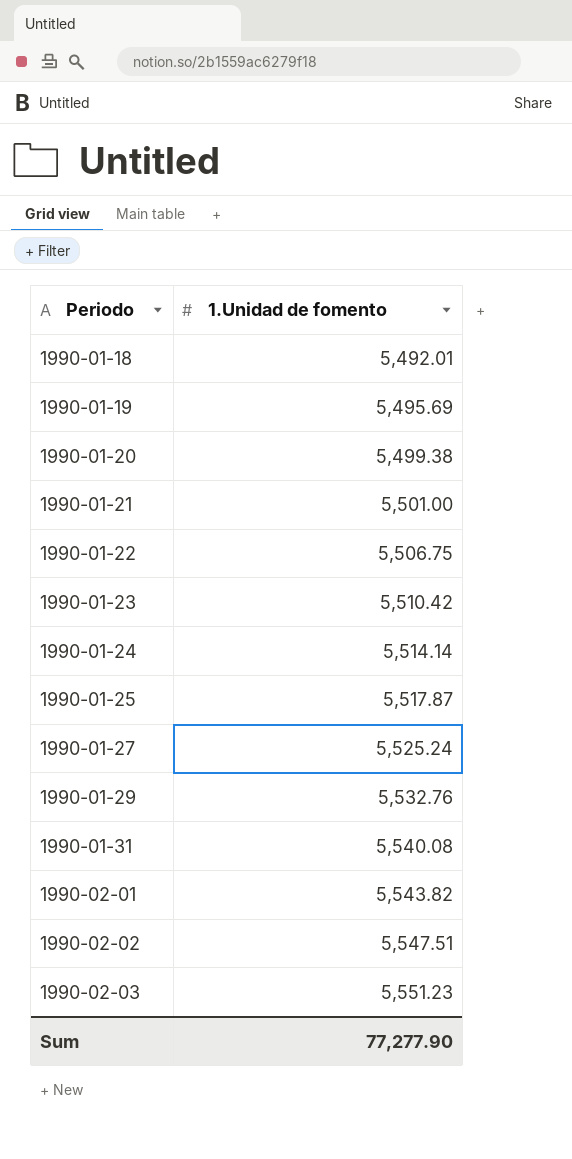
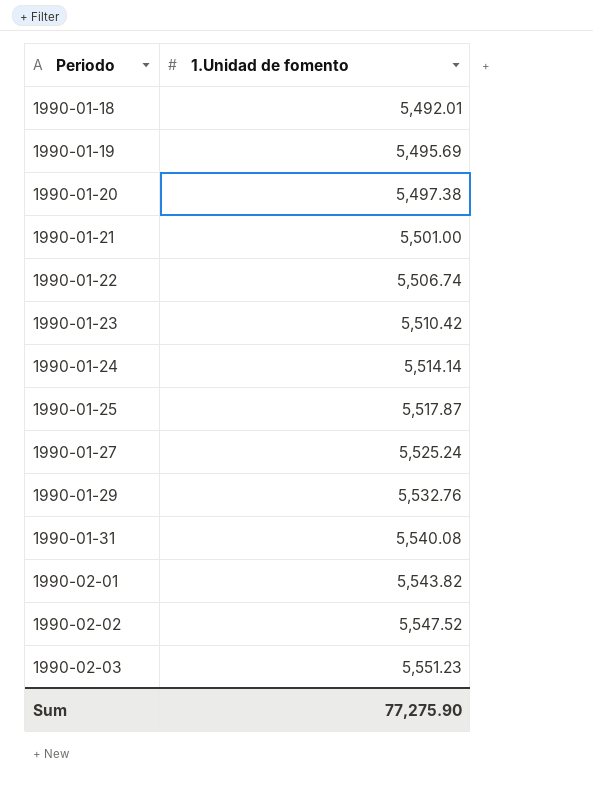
1990-01-20 | 1.Unidad de fomento: 5,499.38 -> 5,497.38
1990-01-22 | 1.Unidad de fomento: 5,506.75 -> 5,506.74
1990-02-02 | 1.Unidad de fomento: 5,547.51 -> 5,547.52
Sum | 1.Unidad de fomento: 77,277.90 -> 77,275.90

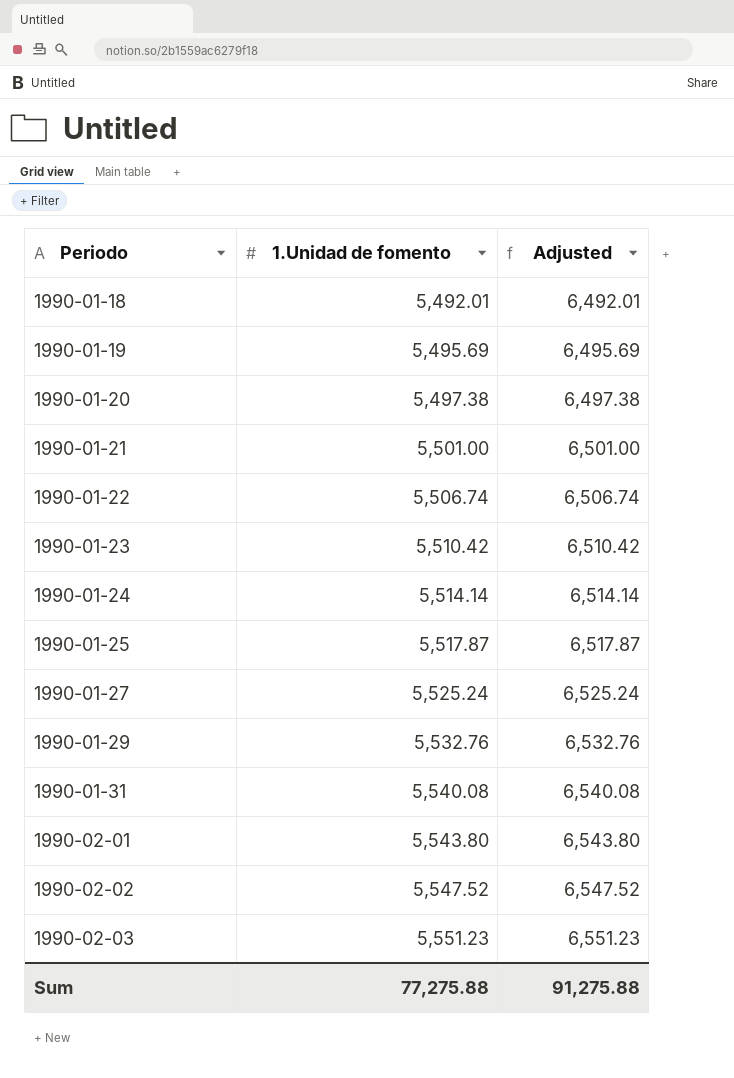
column Adjusted | formula: none -> [1.Unidad de fomento] + 1000
1990-02-01 | 1.Unidad de fomento: 5,543.82 -> 5,543.80
Sum | 1.Unidad de fomento: 77,275.90 -> 77,275.88

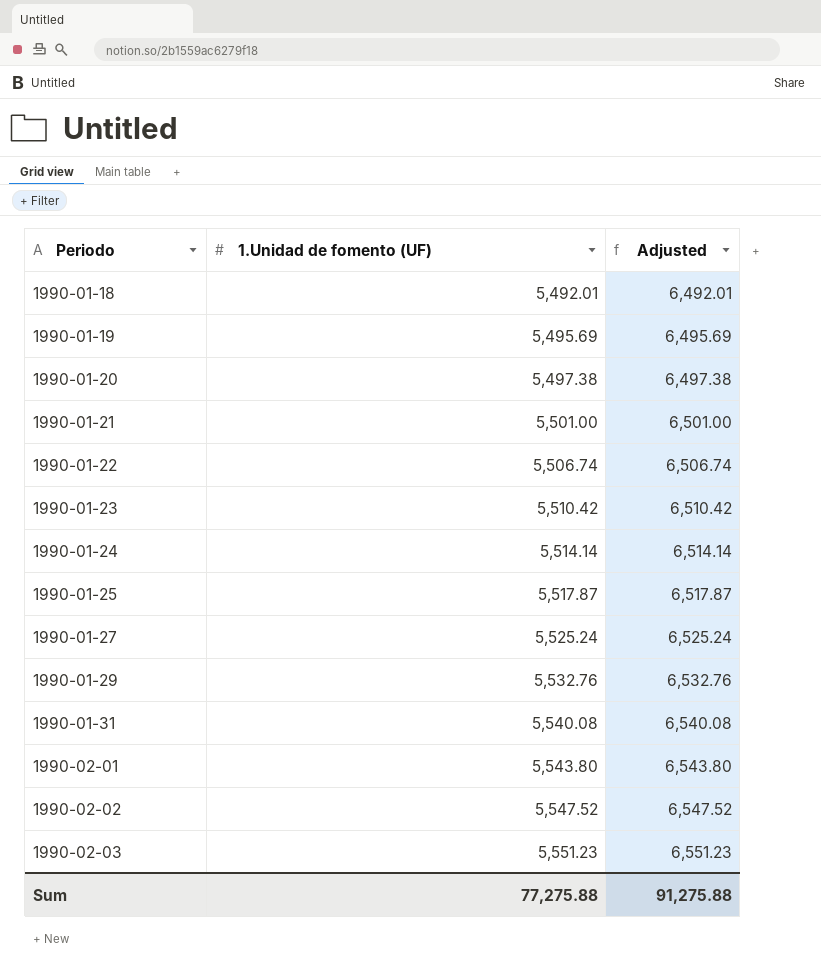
column name: 1.Unidad de fomento -> 1.Unidad de fomento (UF)

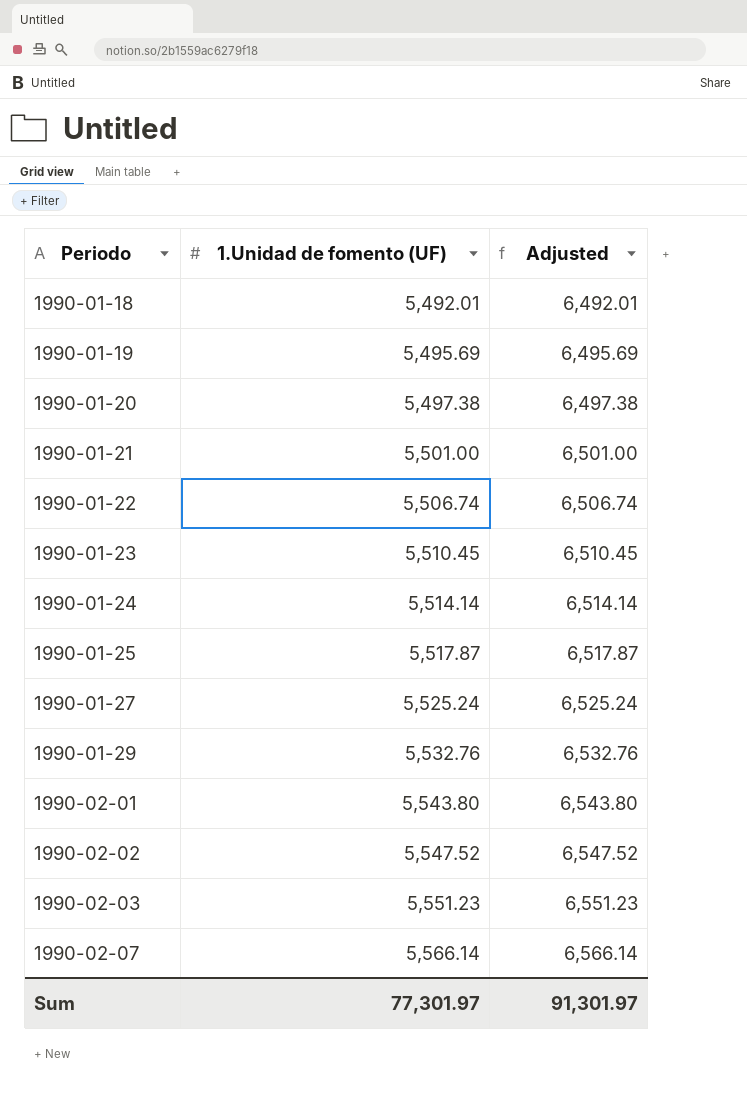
row 1990-01-31: 5,540.08 | 6,540.08 -> none
1990-01-23 | 1.Unidad de fomento (UF): 5,510.42 -> 5,510.45
1990-01-23 | Adjusted: 6,510.42 -> 6,510.45
row 1990-02-07: none -> 5,566.14 | 6,566.14
Sum | 1.Unidad de fomento (UF): 77,275.88 -> 77,301.97
Sum | Adjusted: 91,275.88 -> 91,301.97

